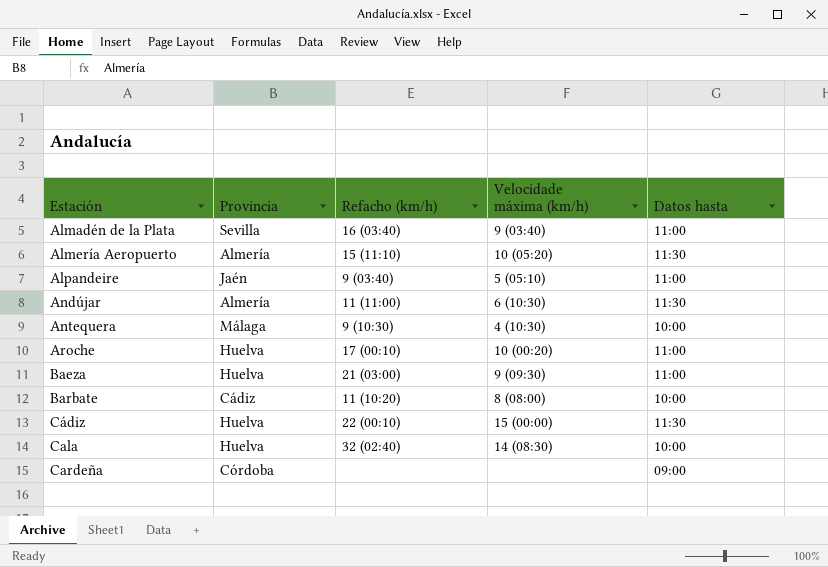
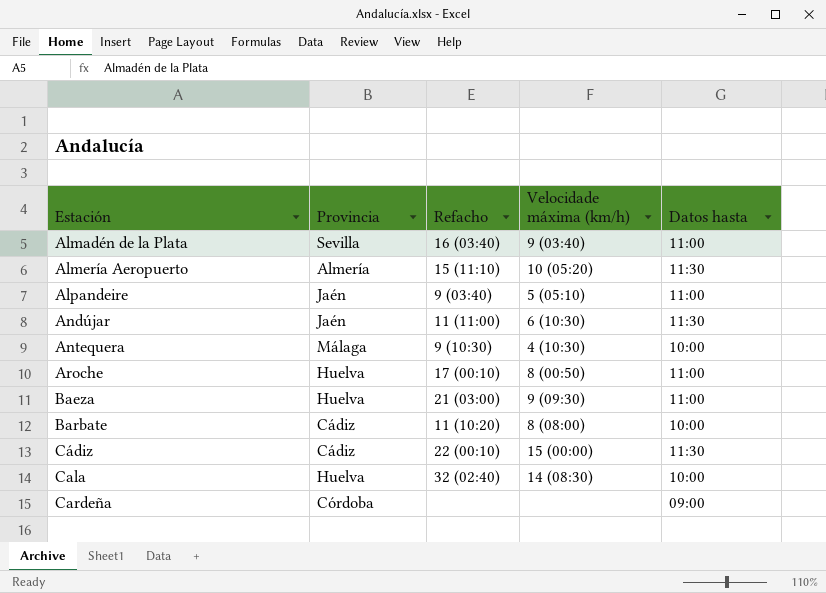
column name: Refacho (km/h) -> Refacho
Andújar | Provincia: Almería -> Jaén
Aroche | Velocidade máxima (km/h): 10 (00:20) -> 8 (00:50)
Cádiz | Provincia: Huelva -> Cádiz

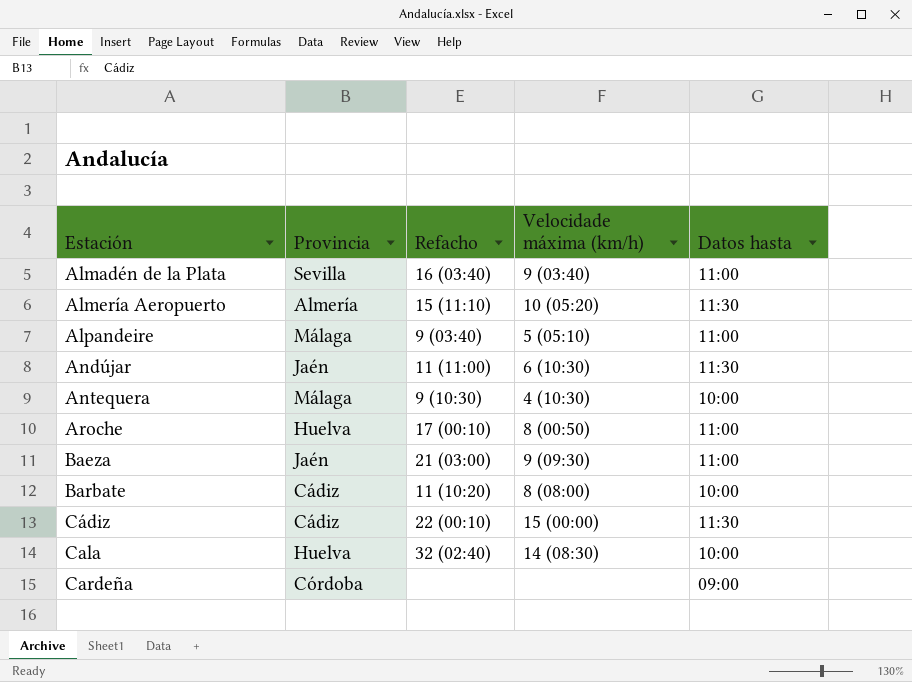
Alpandeire | Provincia: Jaén -> Málaga
Baeza | Provincia: Huelva -> Jaén

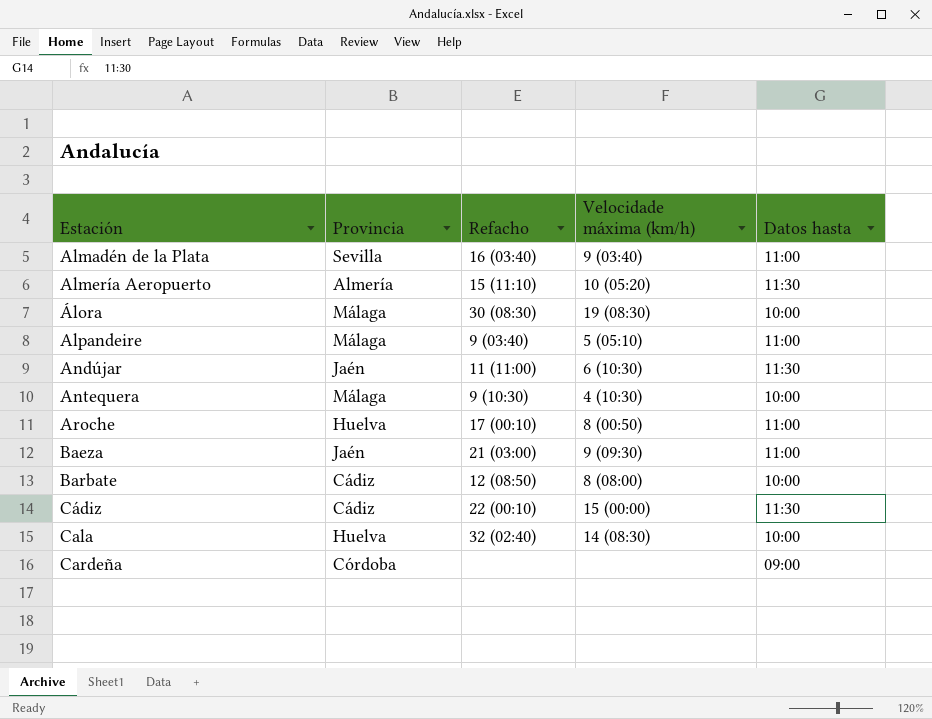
row Álora: none -> Málaga | 30 (08:30) | 19 (08:30) | 10:00
Barbate | Refacho: 11 (10:20) -> 12 (08:50)

